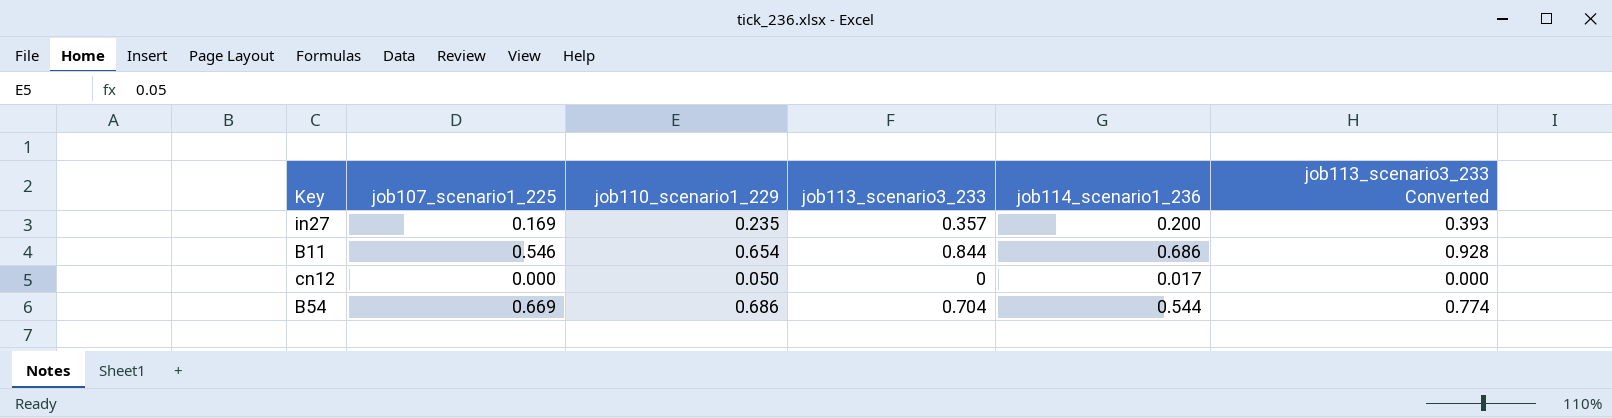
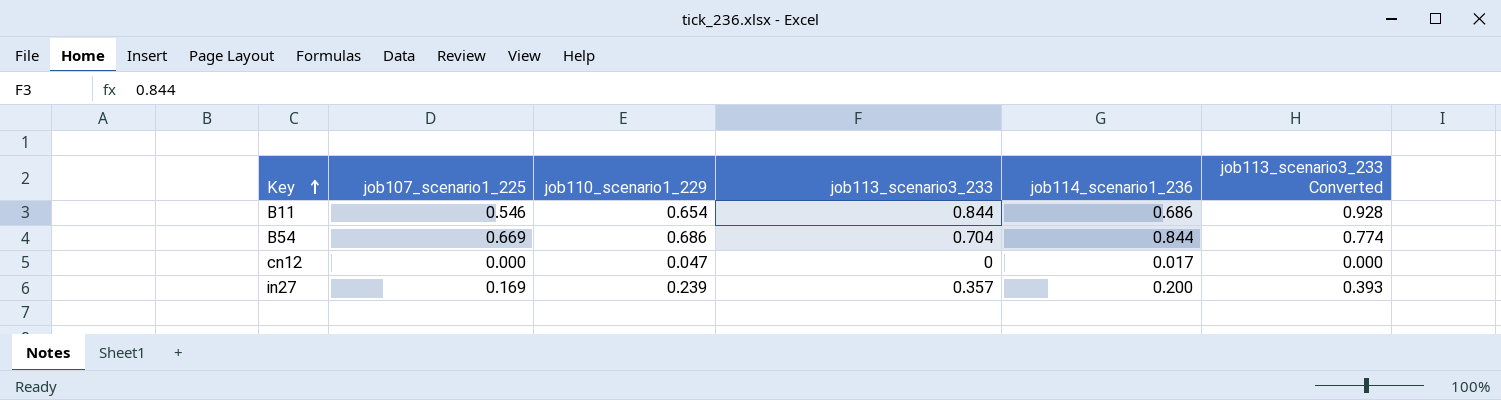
row order: none -> Key ascending
B54 | job114_scenario1_236: 0.544 -> 0.844
cn12 | job110_scenario1_229: 0.050 -> 0.047
in27 | job110_scenario1_229: 0.235 -> 0.239

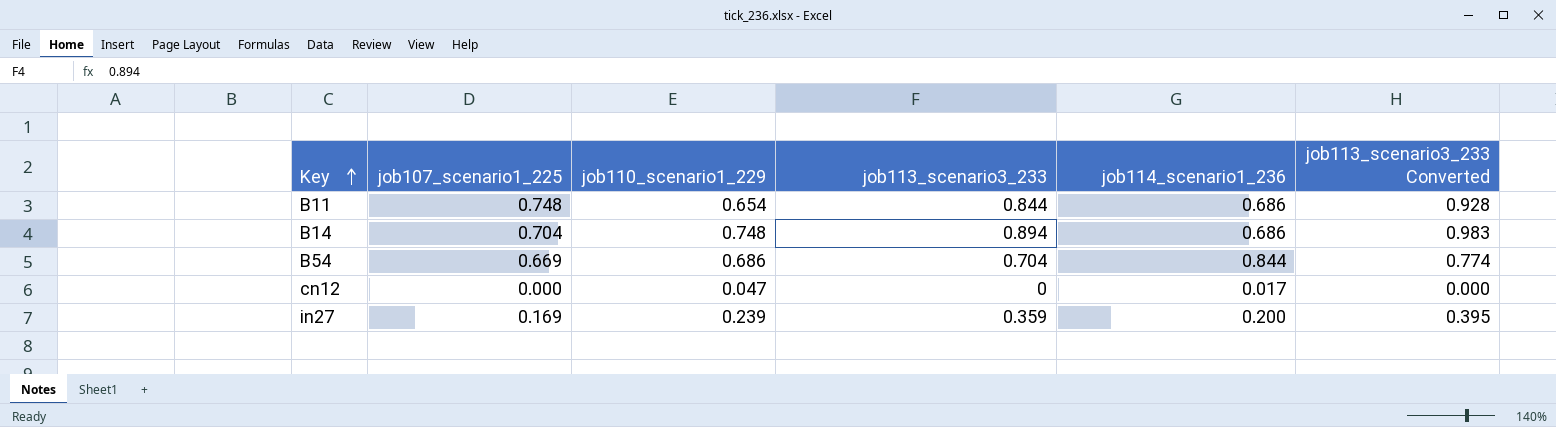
B11 | job107_scenario1_225: 0.546 -> 0.748
row B14: none -> 0.704 | 0.748 | 0.894 | 0.686 | 0.983
in27 | job113_scenario3_233: 0.357 -> 0.359
in27 | job113_scenario3_233 Converted: 0.393 -> 0.395

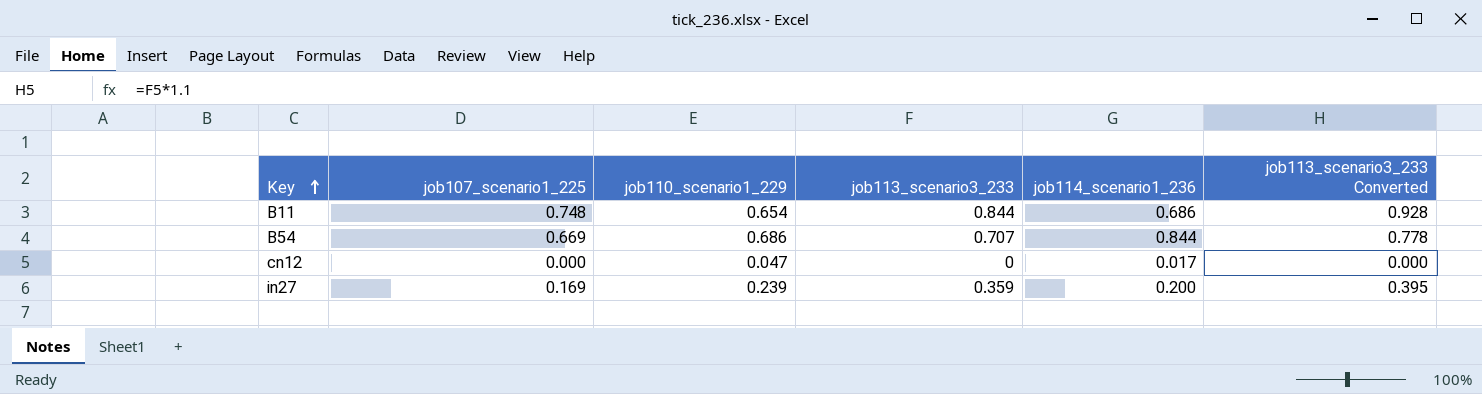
row B14: 0.704 | 0.748 | 0.894 | 0.686 | 0.983 -> none
B54 | job113_scenario3_233: 0.704 -> 0.707
B54 | job113_scenario3_233 Converted: 0.774 -> 0.778

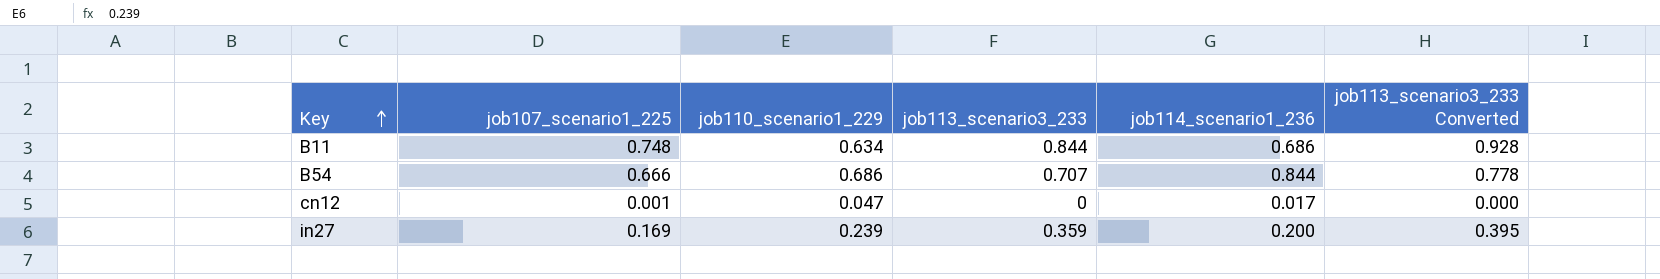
B11 | job110_scenario1_229: 0.654 -> 0.634
B54 | job107_scenario1_225: 0.669 -> 0.666
cn12 | job107_scenario1_225: 0.000 -> 0.001

